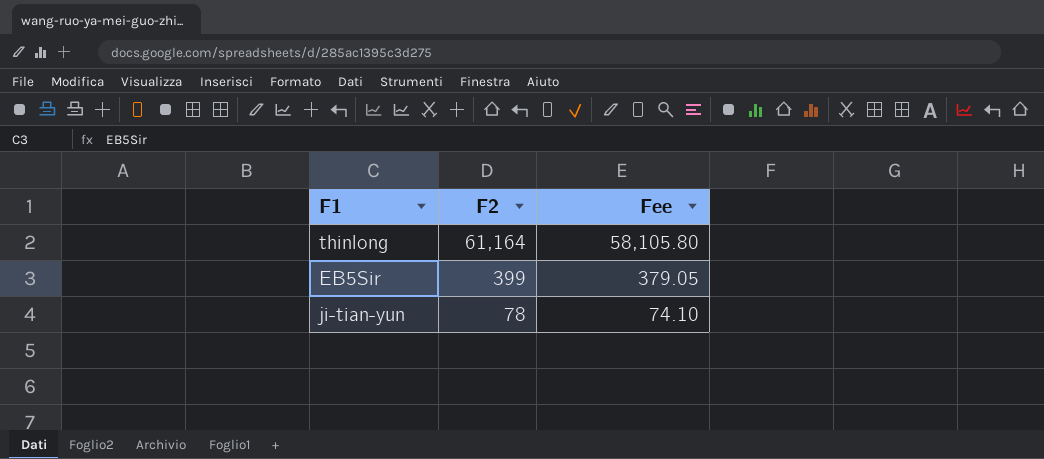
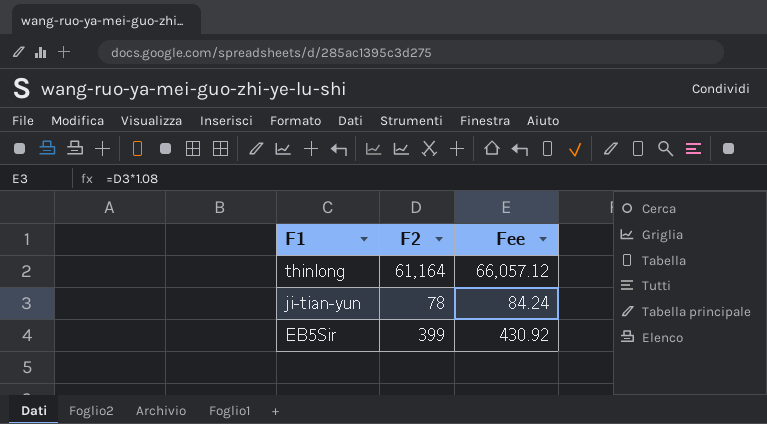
row order: F2 descending -> F1 descending
column Fee | formula: [F2] * 0.95 -> [F2] * 1.08

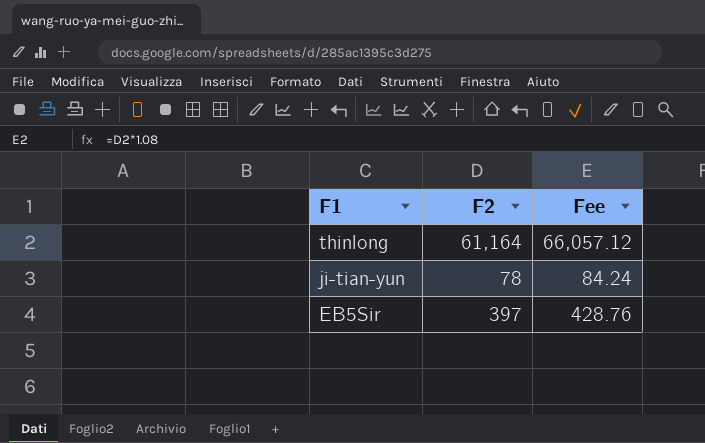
EB5Sir | F2: 399 -> 397
EB5Sir | Fee: 430.92 -> 428.76

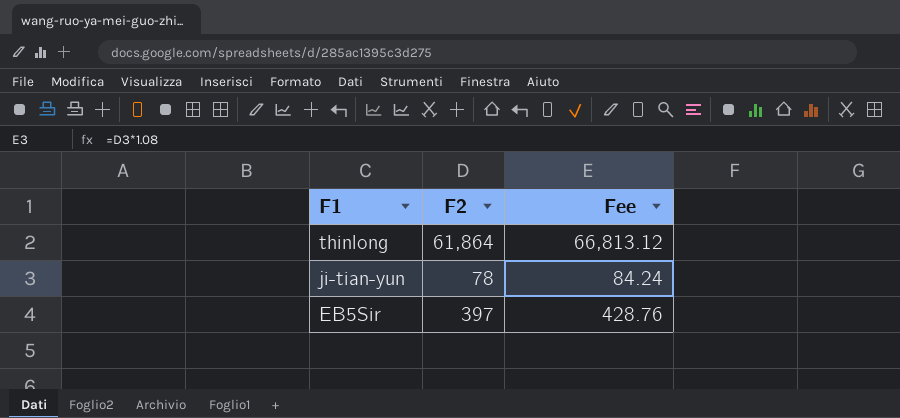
thinlong | F2: 61,164 -> 61,864
thinlong | Fee: 66,057.12 -> 66,813.12

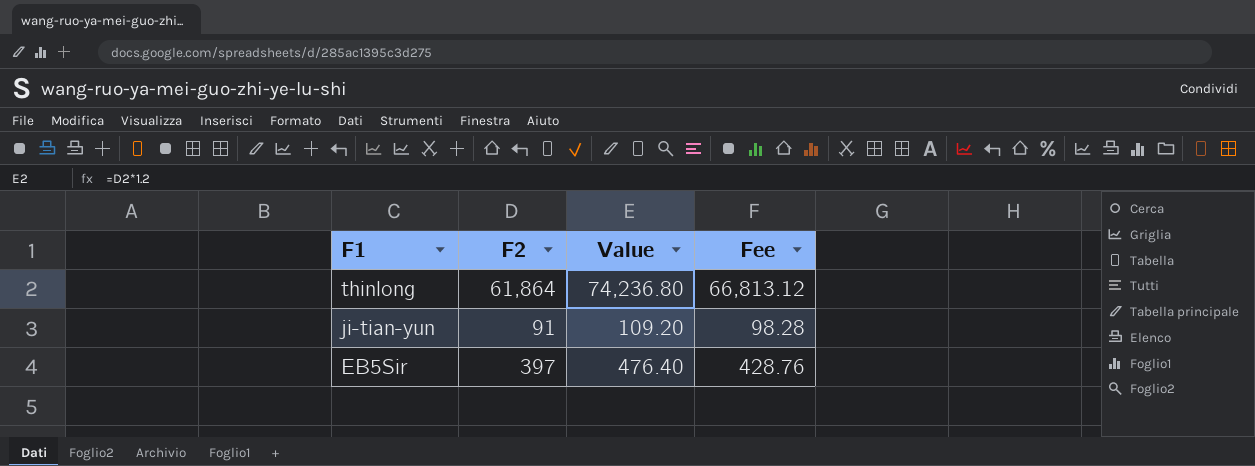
column Value | formula: none -> [F2] * 1.2
ji-tian-yun | F2: 78 -> 91
ji-tian-yun | Fee: 84.24 -> 98.28

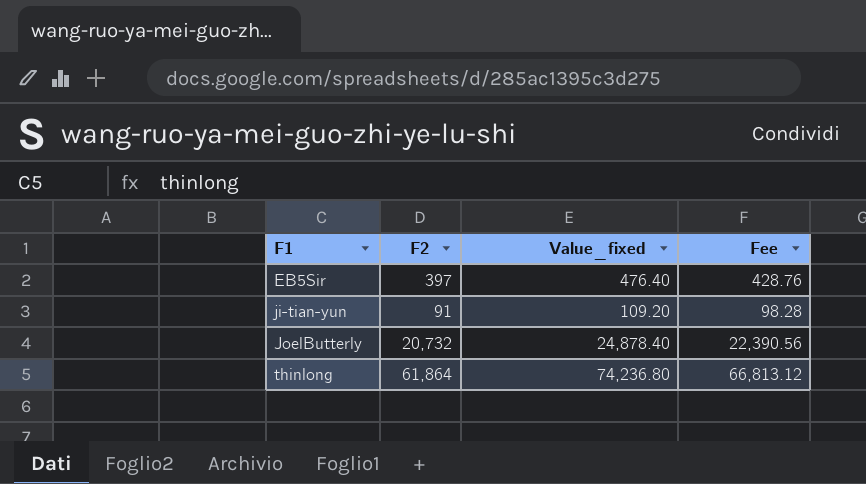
row order: F1 descending -> F1 ascending
column name: Value -> Value_fixed
row JoelButterly: none -> 20,732 | 24,878.40 | 22,390.56

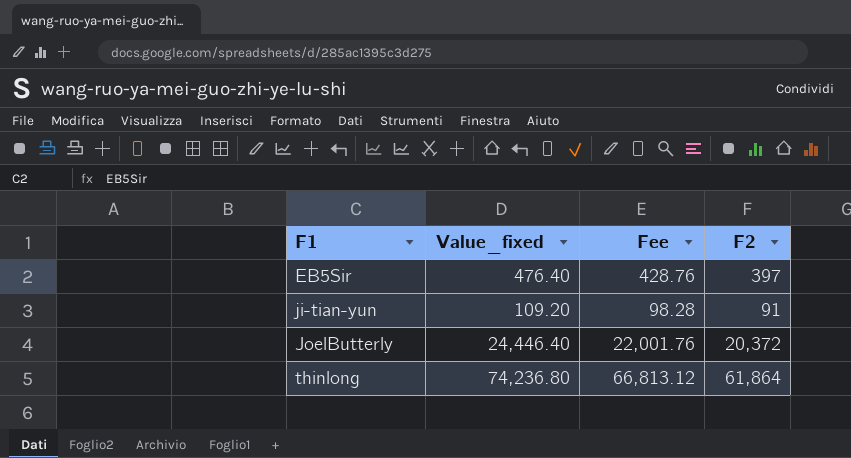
column F2 | position: 2 -> 4
JoelButterly | Value_fixed: 24,878.40 -> 24,446.40
JoelButterly | Fee: 22,390.56 -> 22,001.76
JoelButterly | F2: 20,732 -> 20,372

